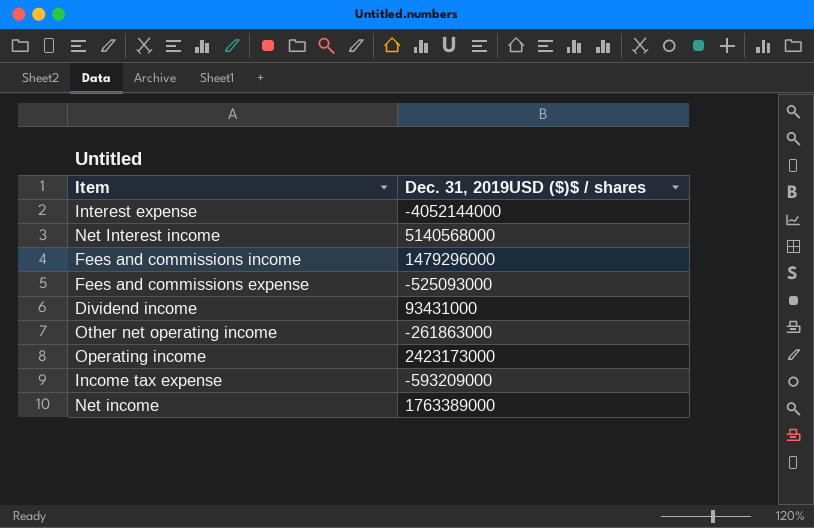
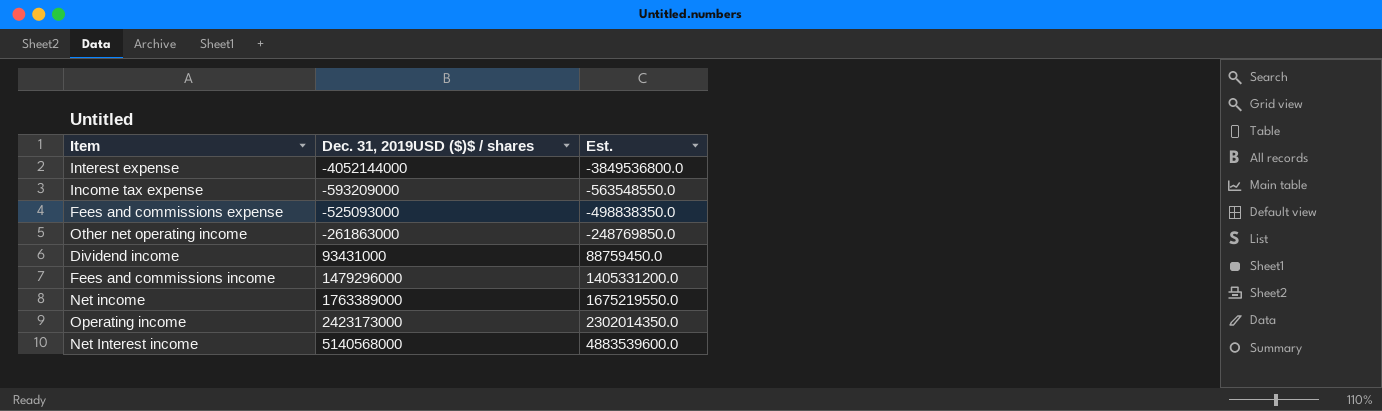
row order: none -> Dec. 31, 2019USD ($)$ / shares ascending
column Est. | formula: none -> [Dec. 31, 2019USD ($)$ / shares] * 0.95

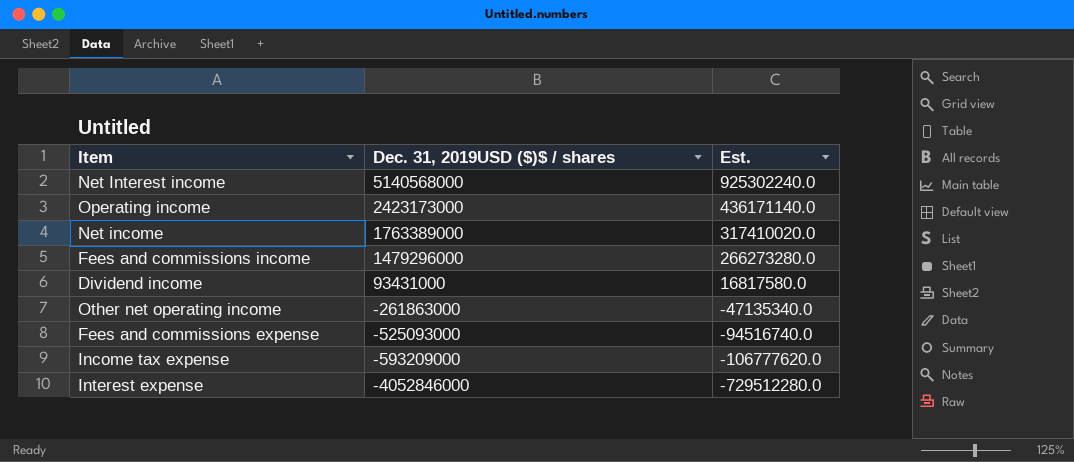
row order: Dec. 31, 2019USD ($)$ / shares ascending -> Dec. 31, 2019USD ($)$ / shares descending
column Est. | formula: [Dec. 31, 2019USD ($)$ / shares] * 0.95 -> [Dec. 31, 2019USD ($)$ / shares] * 0.18
Interest expense | Dec. 31, 2019USD ($)$ / shares: -4052144000 -> -4052846000

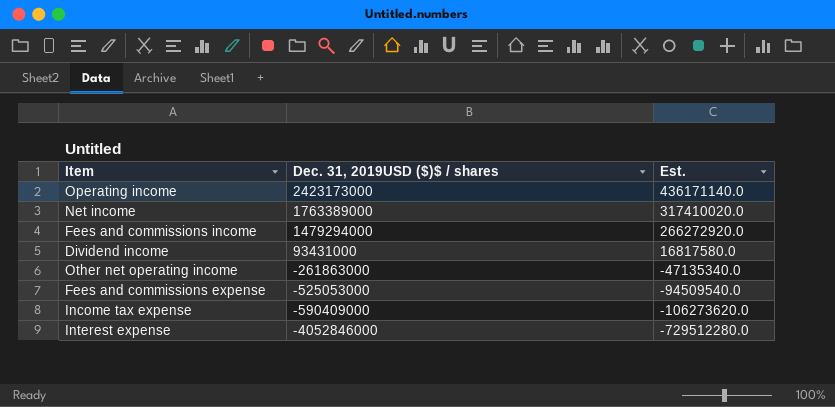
row Net Interest income: 5140568000 | 925302240.0 -> none
Fees and commissions income | Dec. 31, 2019USD ($)$ / shares: 1479296000 -> 1479294000
Fees and commissions income | Est.: 266273280.0 -> 266272920.0
Fees and commissions expense | Dec. 31, 2019USD ($)$ / shares: -525093000 -> -525053000
Fees and commissions expense | Est.: -94516740.0 -> -94509540.0
Income tax expense | Dec. 31, 2019USD ($)$ / shares: -593209000 -> -590409000
Income tax expense | Est.: -106777620.0 -> -106273620.0

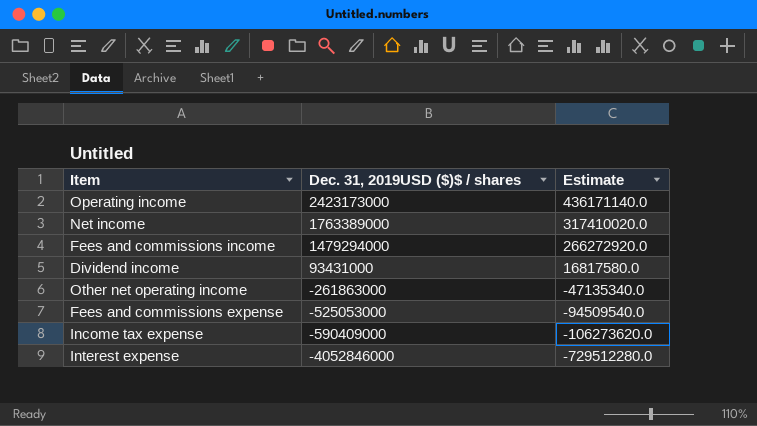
column name: Est. -> Estimate

